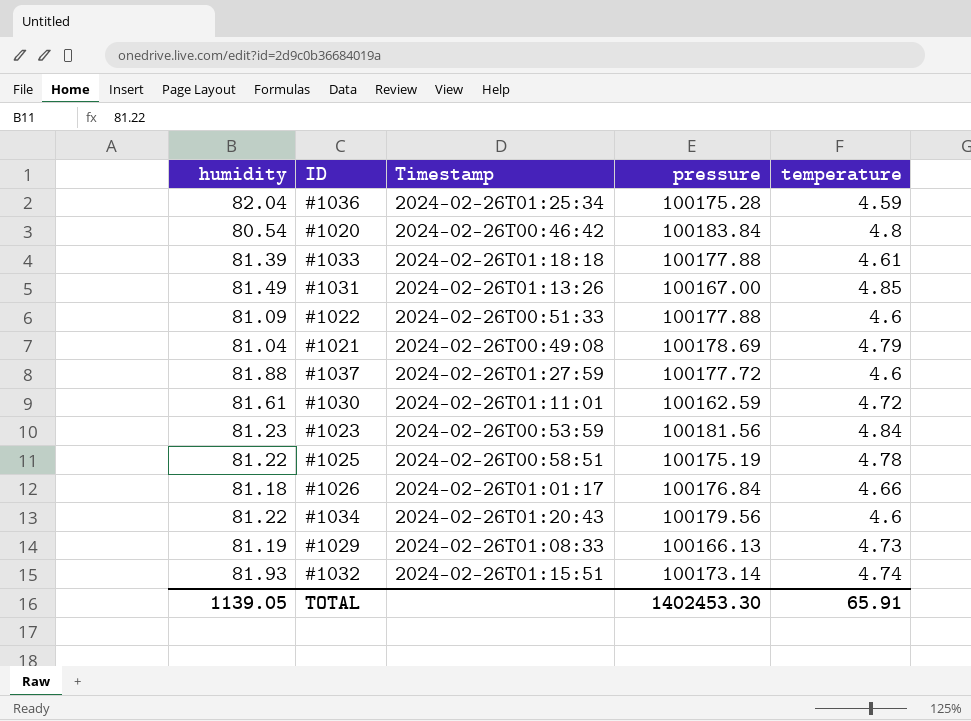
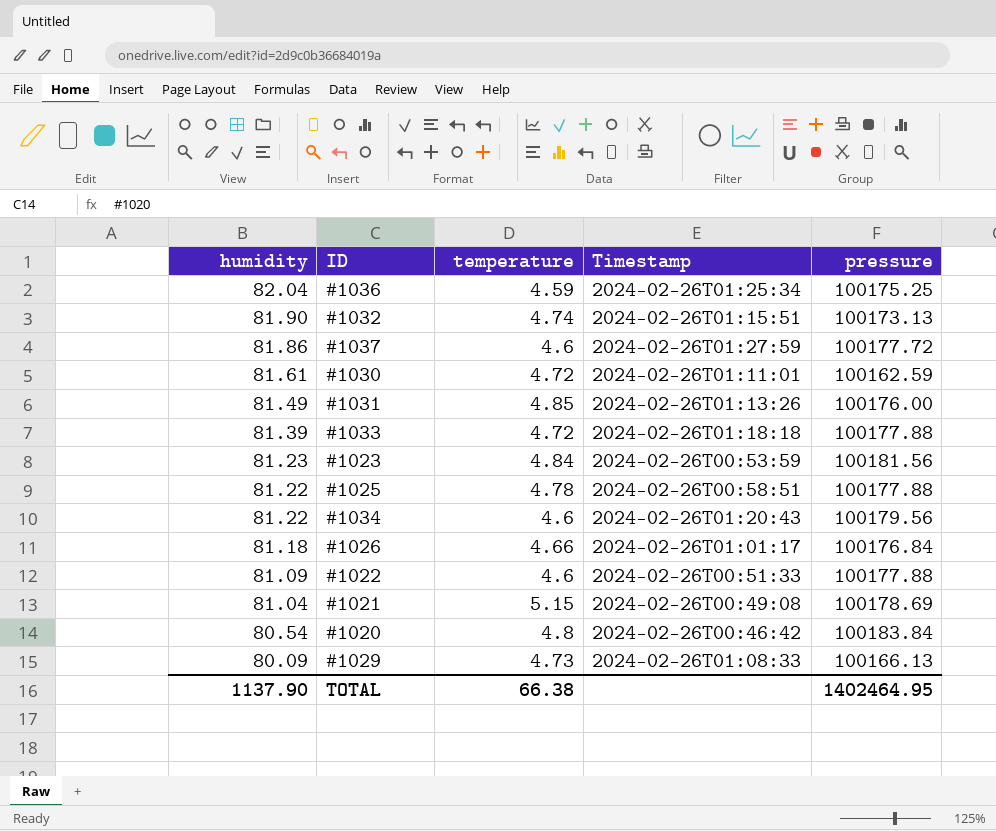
row order: none -> humidity descending
column temperature | position: 5 -> 3
#1036 | pressure: 100175.28 -> 100175.25
#1032 | humidity: 81.93 -> 81.90
#1032 | pressure: 100173.14 -> 100173.13
#1037 | humidity: 81.88 -> 81.86
#1031 | pressure: 100167.00 -> 100176.00
#1033 | temperature: 4.61 -> 4.72
#1025 | pressure: 100175.19 -> 100177.88
#1021 | temperature: 4.79 -> 5.15
#1029 | humidity: 81.19 -> 80.09
TOTAL | humidity: 1139.05 -> 1137.90
TOTAL | temperature: 65.91 -> 66.38
TOTAL | pressure: 1402453.30 -> 1402464.95

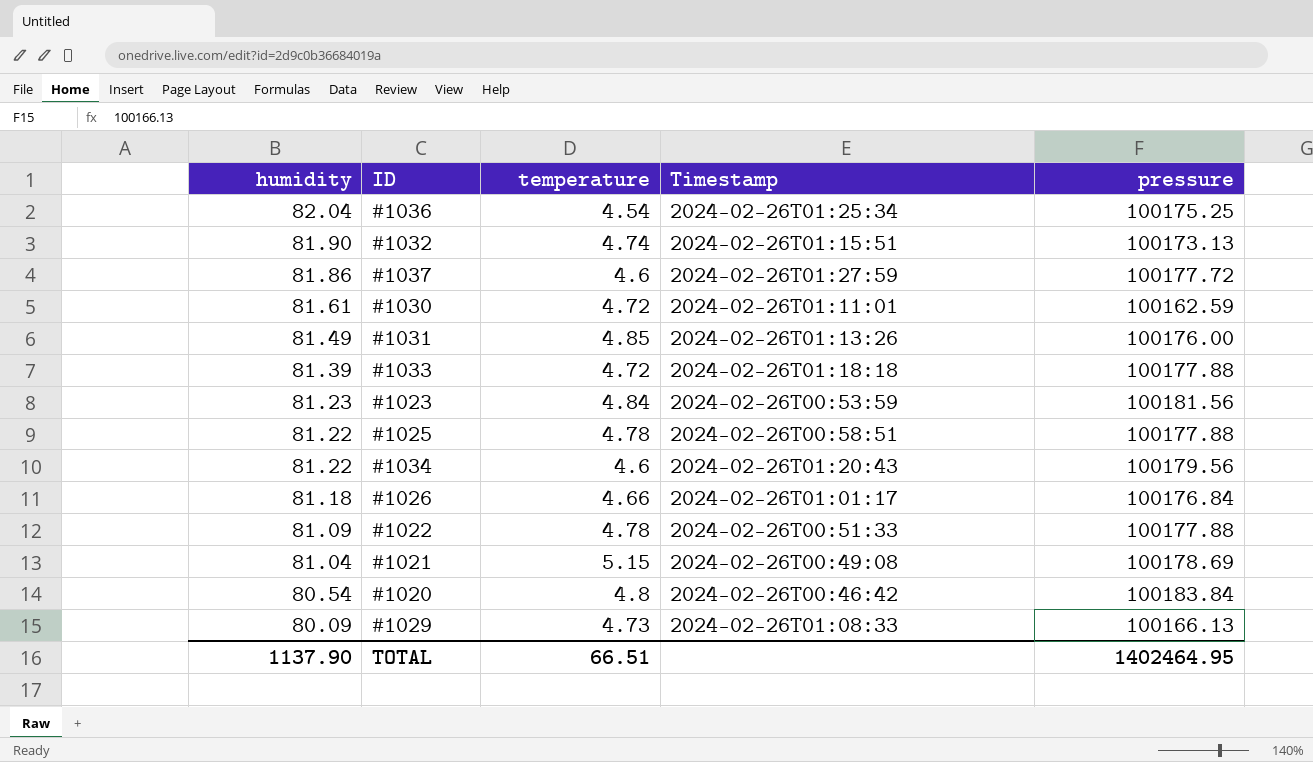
#1036 | temperature: 4.59 -> 4.54
#1022 | temperature: 4.6 -> 4.78
TOTAL | temperature: 66.38 -> 66.51

